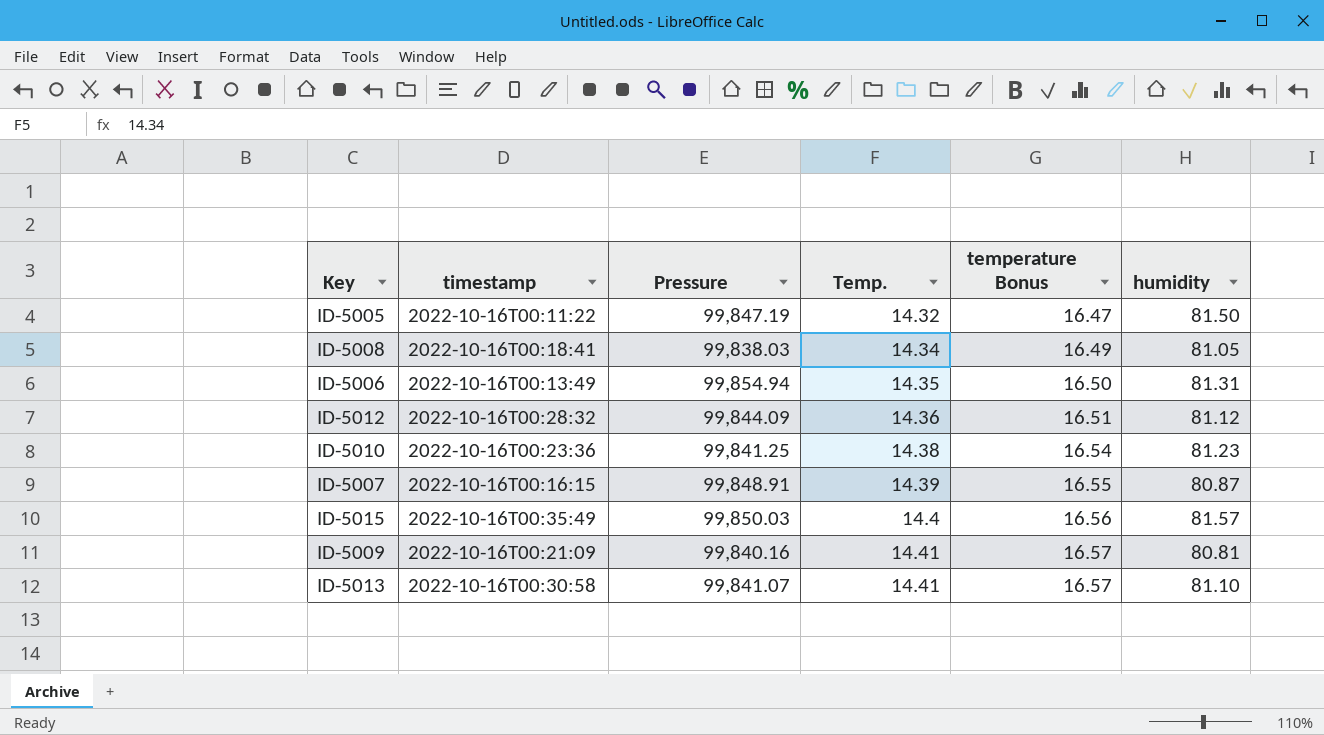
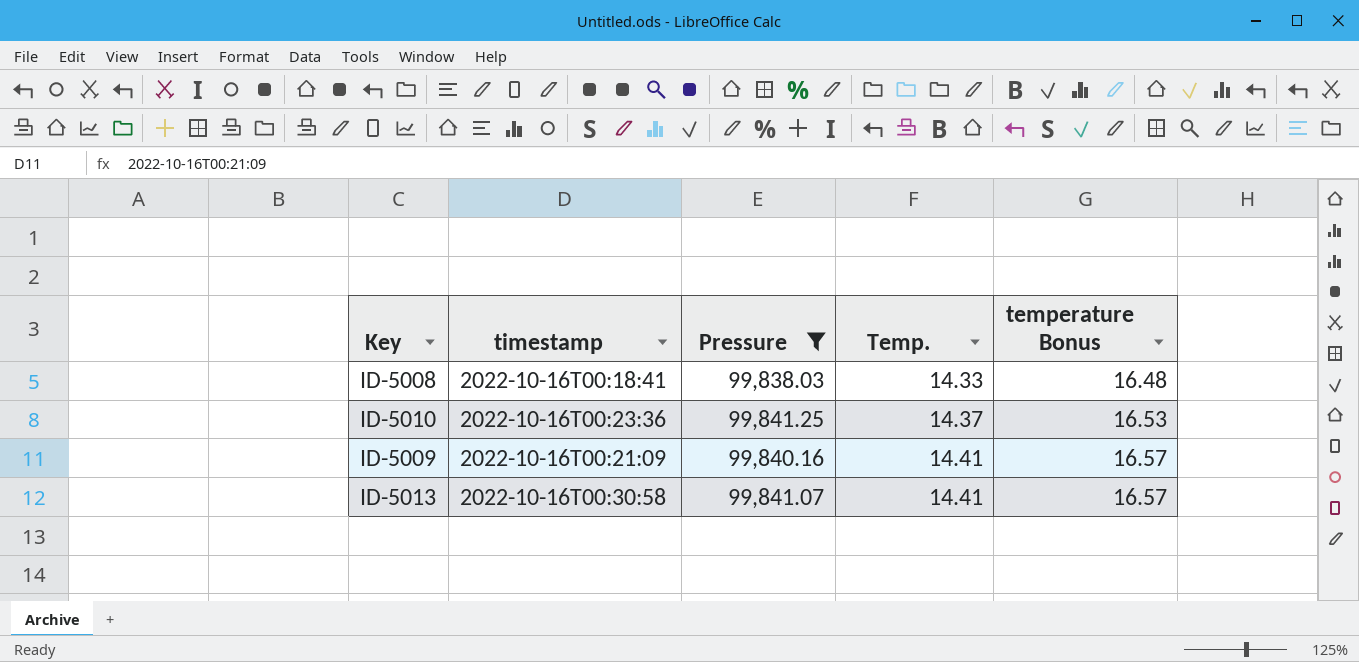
filter: none -> Pressure <= 99,841.25
column humidity | position: 6 -> none
ID-5008 | Temp.: 14.34 -> 14.33
ID-5008 | temperature Bonus: 16.49 -> 16.48
ID-5010 | Temp.: 14.38 -> 14.37
ID-5010 | temperature Bonus: 16.54 -> 16.53

